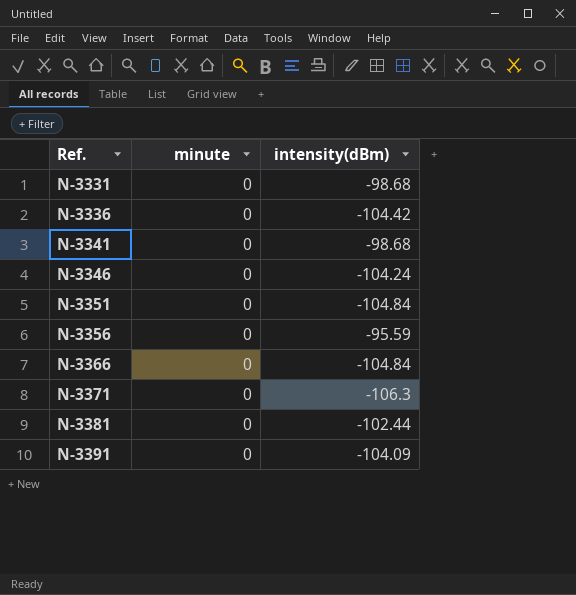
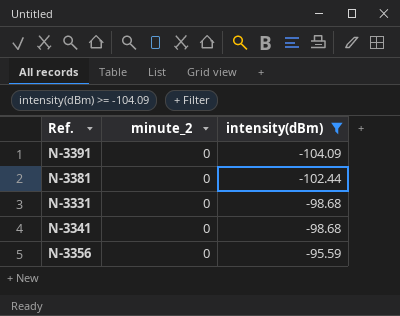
filter: none -> intensity(dBm) >= -104.09
row order: Ref. ascending -> intensity(dBm) ascending
column name: minute -> minute_2

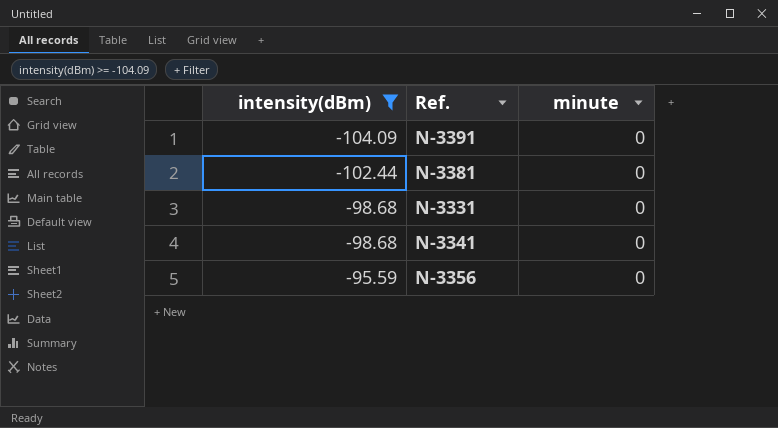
column intensity(dBm) | position: 3 -> 1
column name: minute_2 -> minute

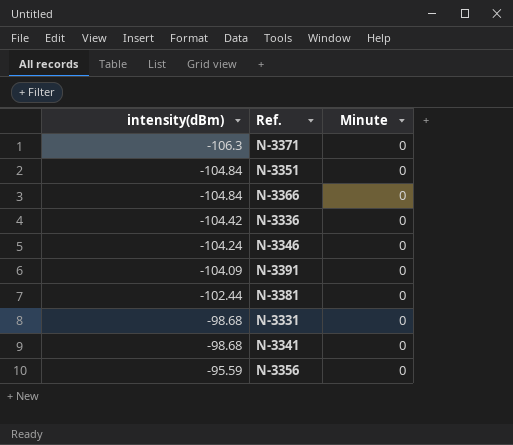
filter: intensity(dBm) >= -104.09 -> none
column name: minute -> Minute

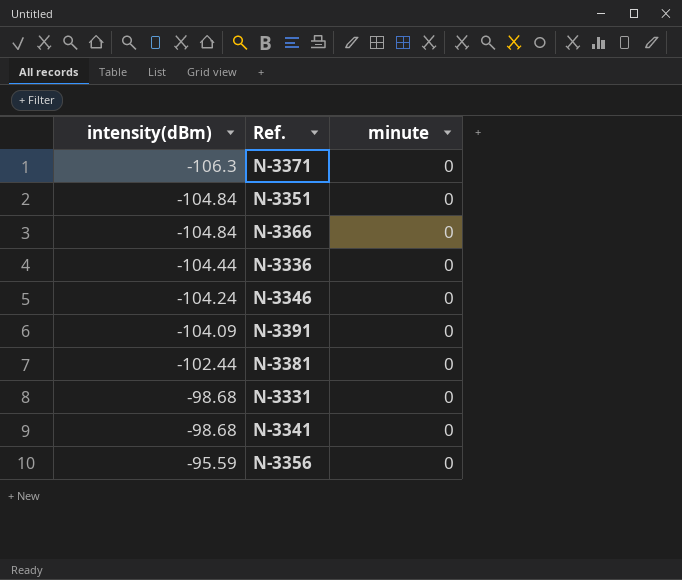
column name: Minute -> minute
N-3336 | intensity(dBm): -104.42 -> -104.44

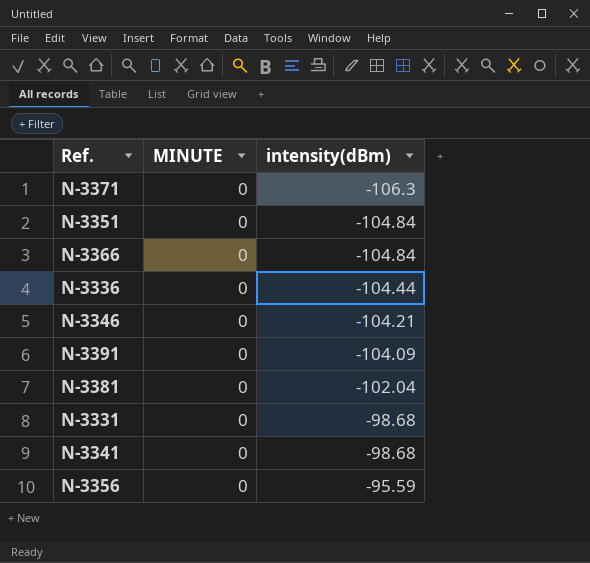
column name: minute -> MINUTE
column intensity(dBm) | position: 1 -> 3
N-3346 | intensity(dBm): -104.24 -> -104.21
N-3381 | intensity(dBm): -102.44 -> -102.04

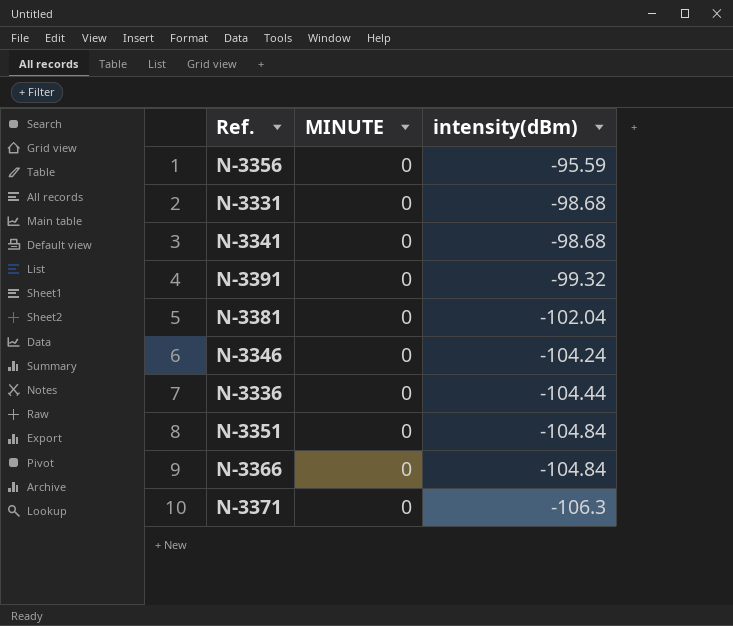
row order: intensity(dBm) ascending -> intensity(dBm) descending
N-3391 | intensity(dBm): -104.09 -> -99.32
N-3346 | intensity(dBm): -104.21 -> -104.24

